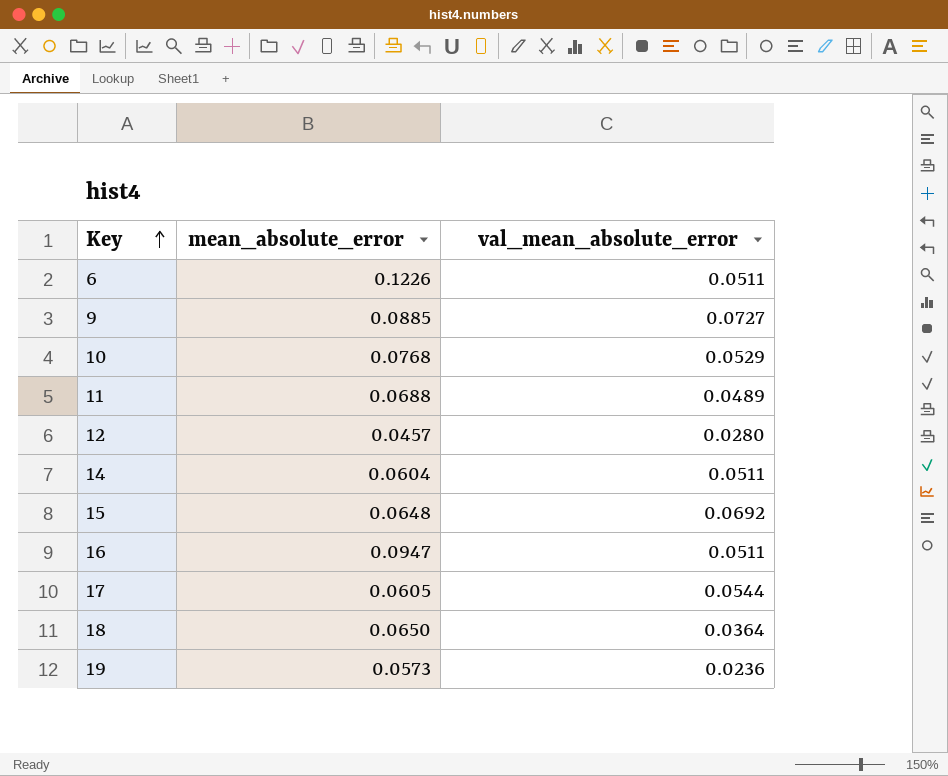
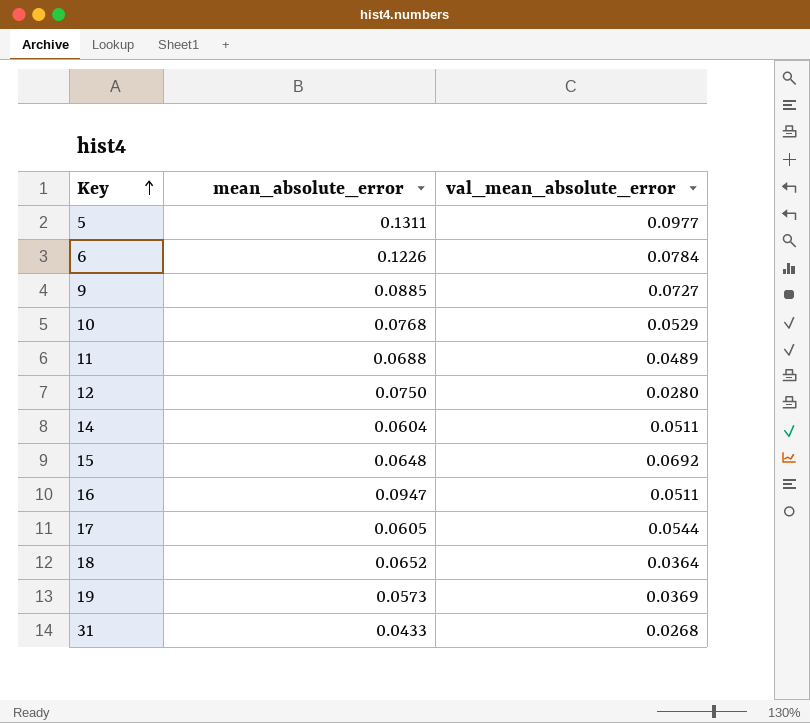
row 5: none -> 0.1311 | 0.0977
6 | val_mean_absolute_error: 0.0511 -> 0.0784
12 | mean_absolute_error: 0.0457 -> 0.0750
18 | mean_absolute_error: 0.0650 -> 0.0652
19 | val_mean_absolute_error: 0.0236 -> 0.0369
row 31: none -> 0.0433 | 0.0268

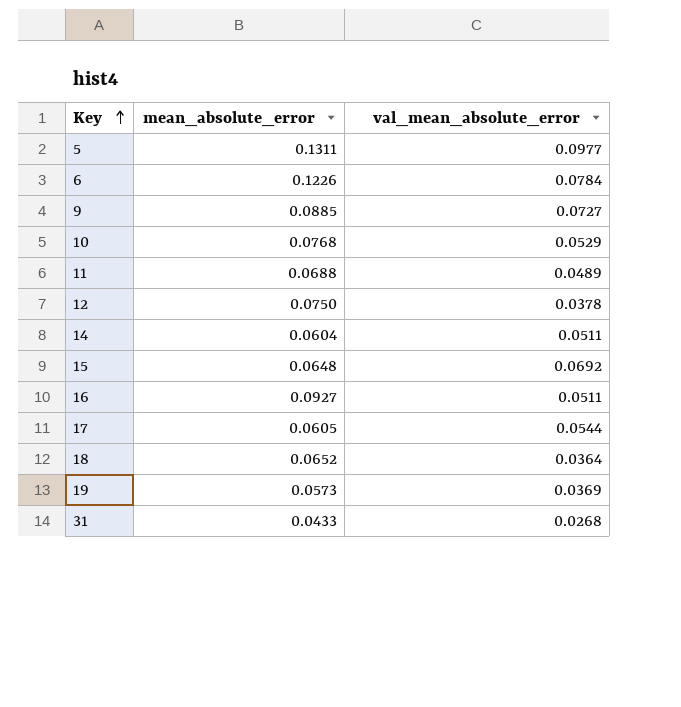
12 | val_mean_absolute_error: 0.0280 -> 0.0378
16 | mean_absolute_error: 0.0947 -> 0.0927

